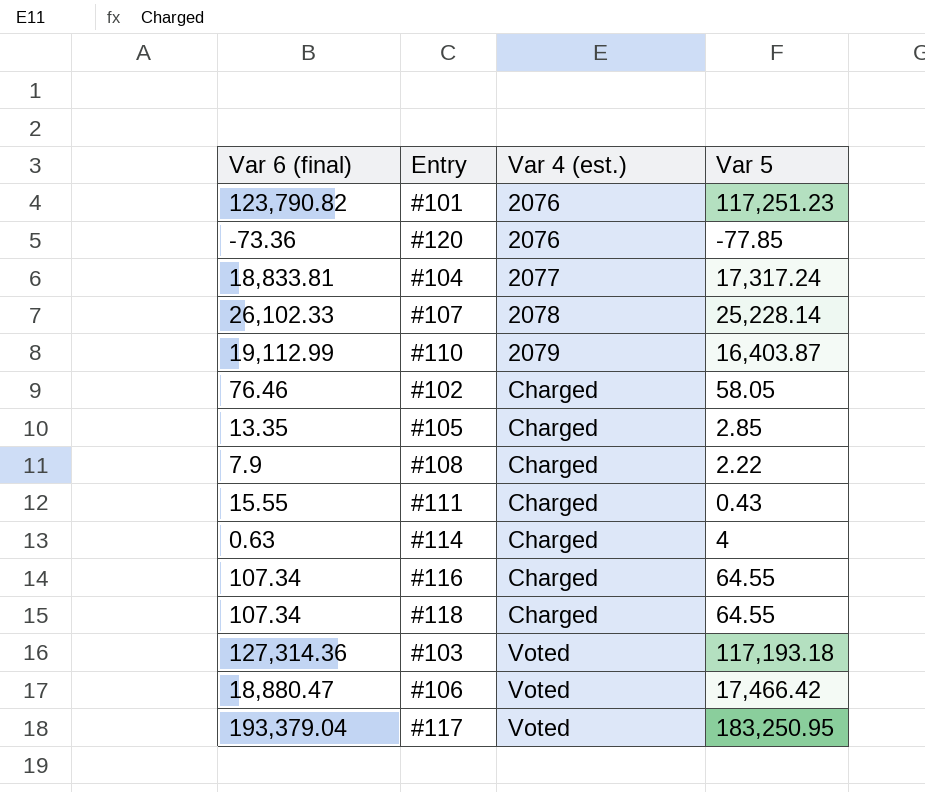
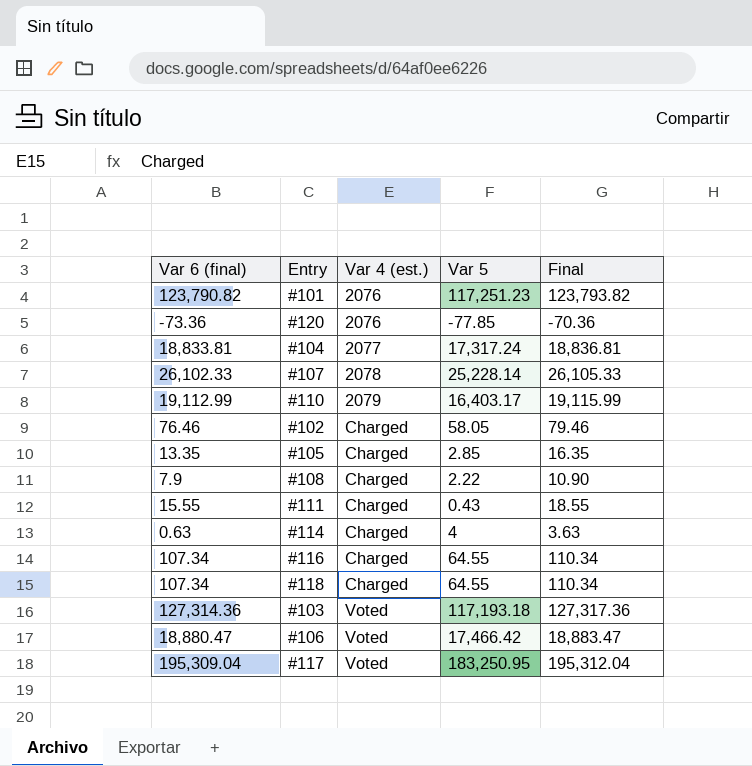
column Final | formula: none -> [Var 6 (final)] + 3
#110 | Var 5: 16,403.87 -> 16,403.17
#117 | Var 6 (final): 193,379.04 -> 195,309.04

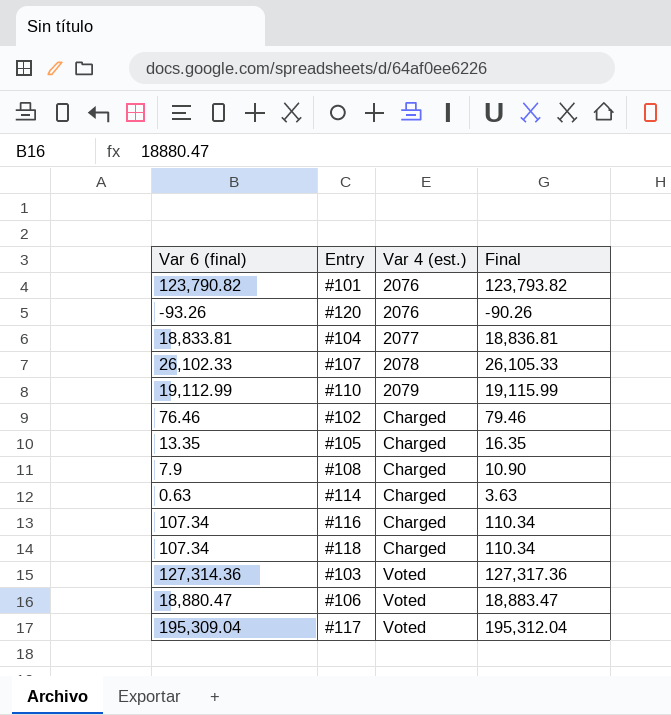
column Var 5 | position: 4 -> none
row #111: 15.55 | Charged | 0.43 | 18.55 -> none
#120 | Var 6 (final): -73.36 -> -93.26
#120 | Final: -70.36 -> -90.26

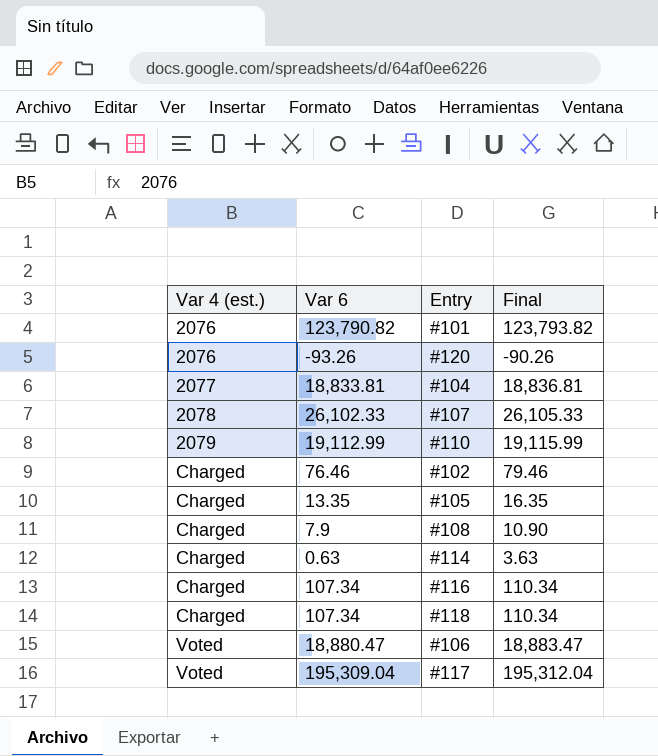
column Var 4 (est.) | position: 3 -> 1
column name: Var 6 (final) -> Var 6
row #103: 127,314.36 | Voted | 127,317.36 -> none

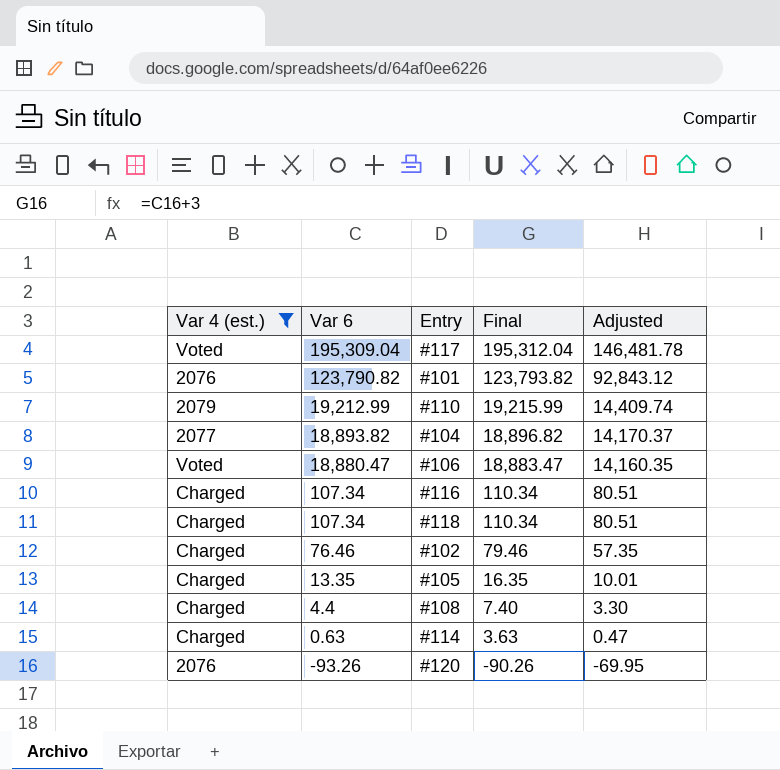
filter: none -> Var 4 (est.) != 2078
row order: Var 4 (est.) ascending -> Var 6 descending
column Adjusted | formula: none -> [Var 6] * 0.75
#110 | Var 6: 19,112.99 -> 19,212.99
#110 | Final: 19,115.99 -> 19,215.99
#104 | Var 6: 18,833.81 -> 18,893.82
#104 | Final: 18,836.81 -> 18,896.82
#108 | Var 6: 7.9 -> 4.4
#108 | Final: 10.90 -> 7.40

